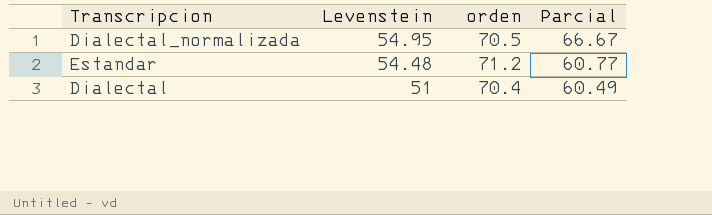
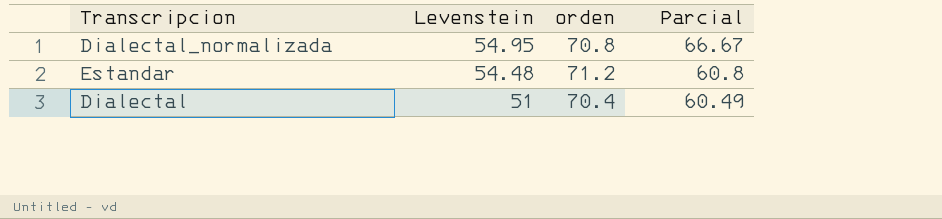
Dialectal_normalizada | orden: 70.5 -> 70.8
Estandar | Parcial: 60.77 -> 60.8

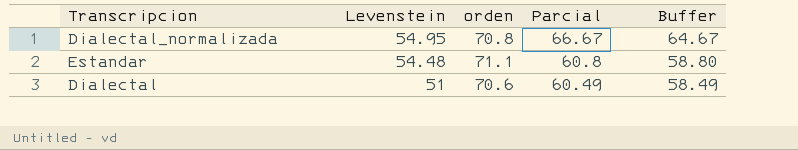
column Buffer | formula: none -> [Parcial] - 2
Estandar | orden: 71.2 -> 71.1
Dialectal | orden: 70.4 -> 70.6

